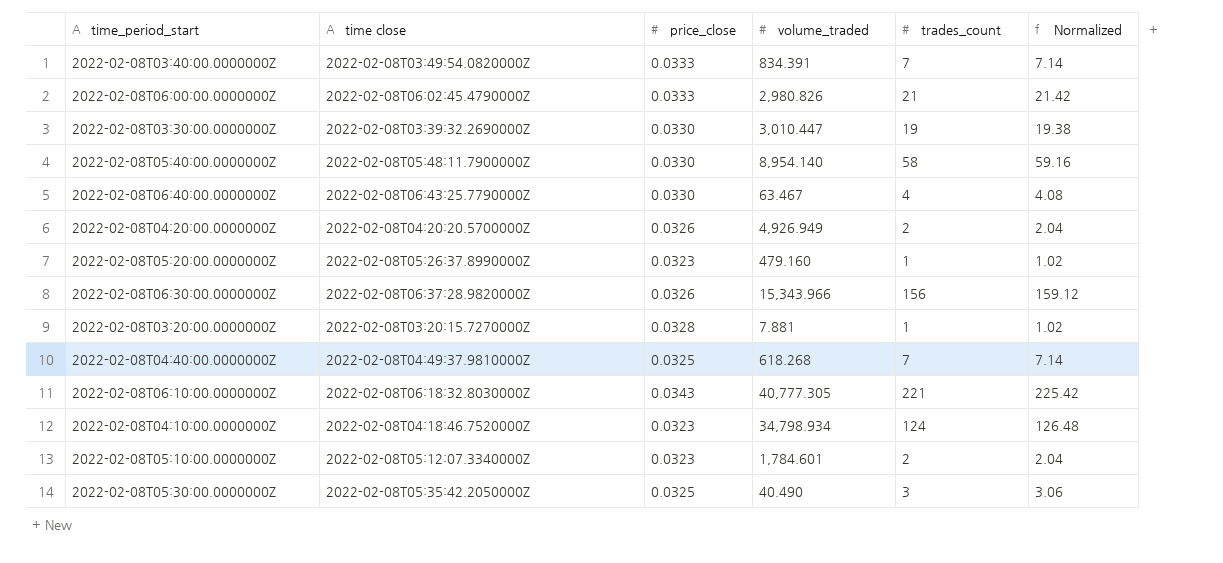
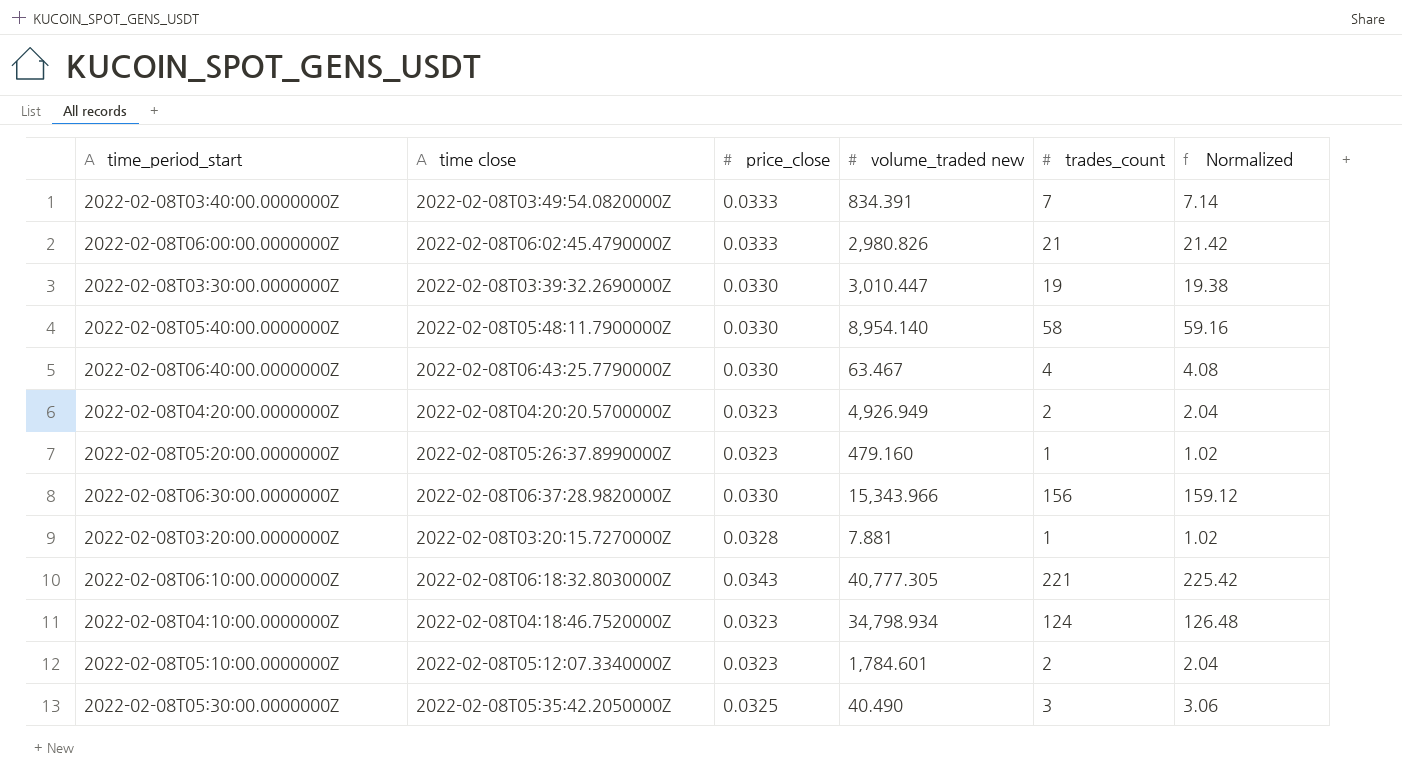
column name: volume_traded -> volume_traded new
row 2022-02-08T04:40:00.0000000Z: 2022-02-08T04:49:37.9810000Z | 0.0325 | 618.268 | 7 | 7.14 -> none
2022-02-08T04:20:00.0000000Z | price_close: 0.0326 -> 0.0323
2022-02-08T06:30:00.0000000Z | price_close: 0.0326 -> 0.0330

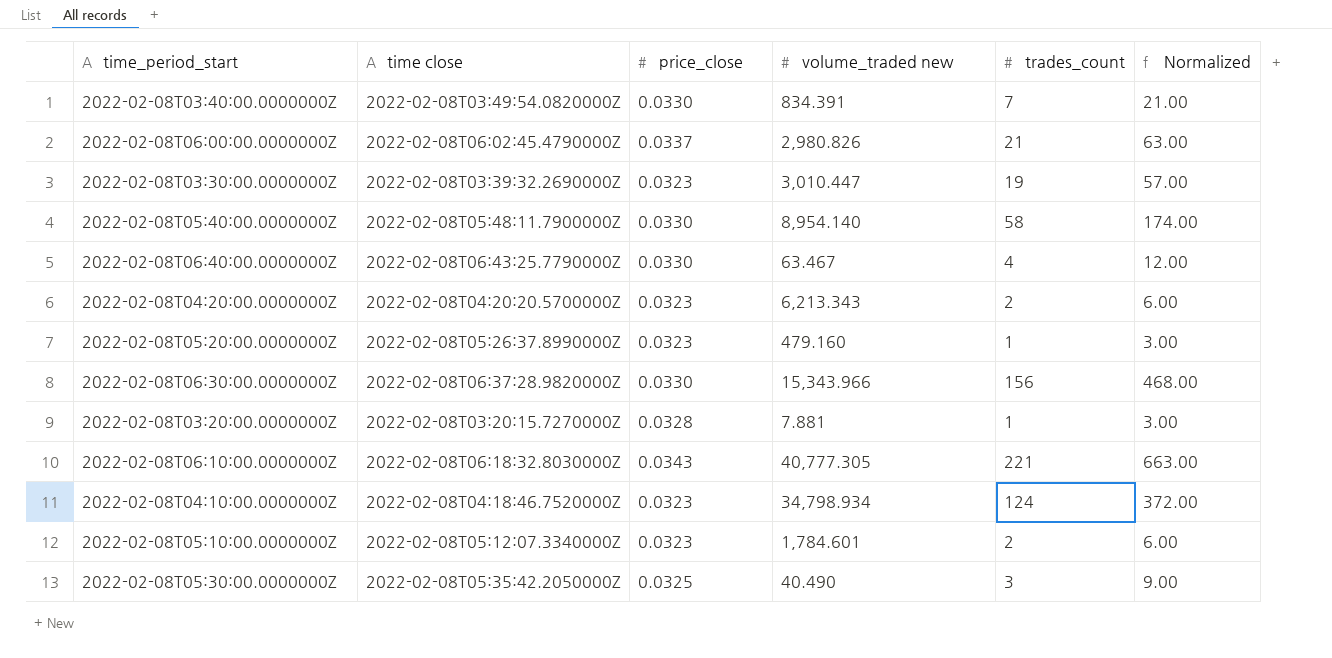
column Normalized | formula: [trades_count] * 1.02 -> [trades_count] * 3
2022-02-08T03:40:00.0000000Z | price_close: 0.0333 -> 0.0330
2022-02-08T06:00:00.0000000Z | price_close: 0.0333 -> 0.0337
2022-02-08T03:30:00.0000000Z | price_close: 0.0330 -> 0.0323
2022-02-08T04:20:00.0000000Z | volume_traded new: 4,926.949 -> 6,213.343

